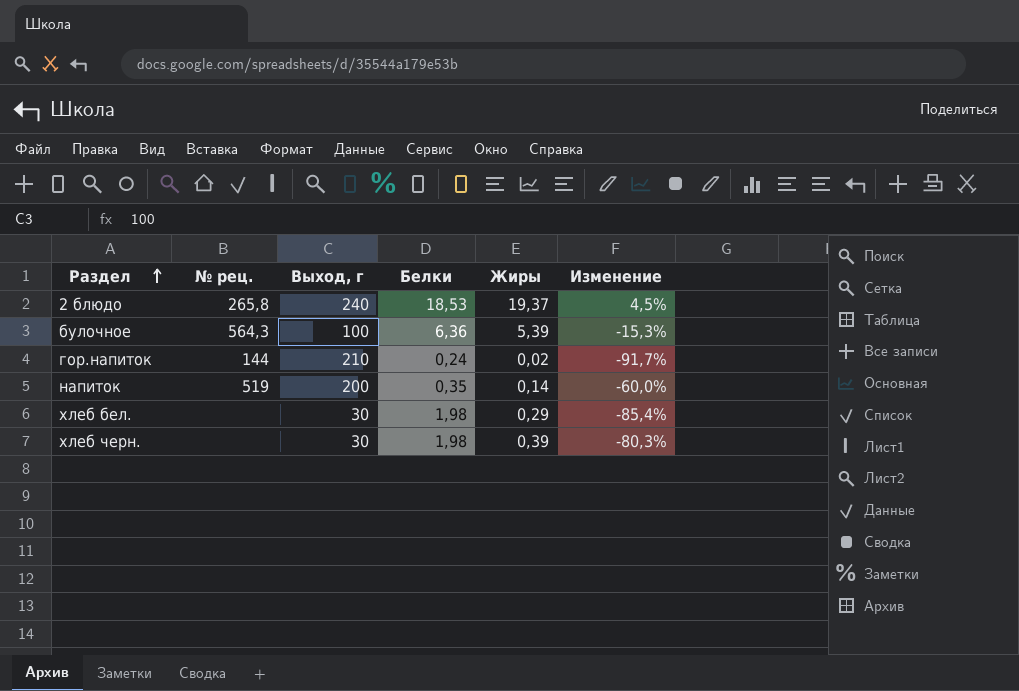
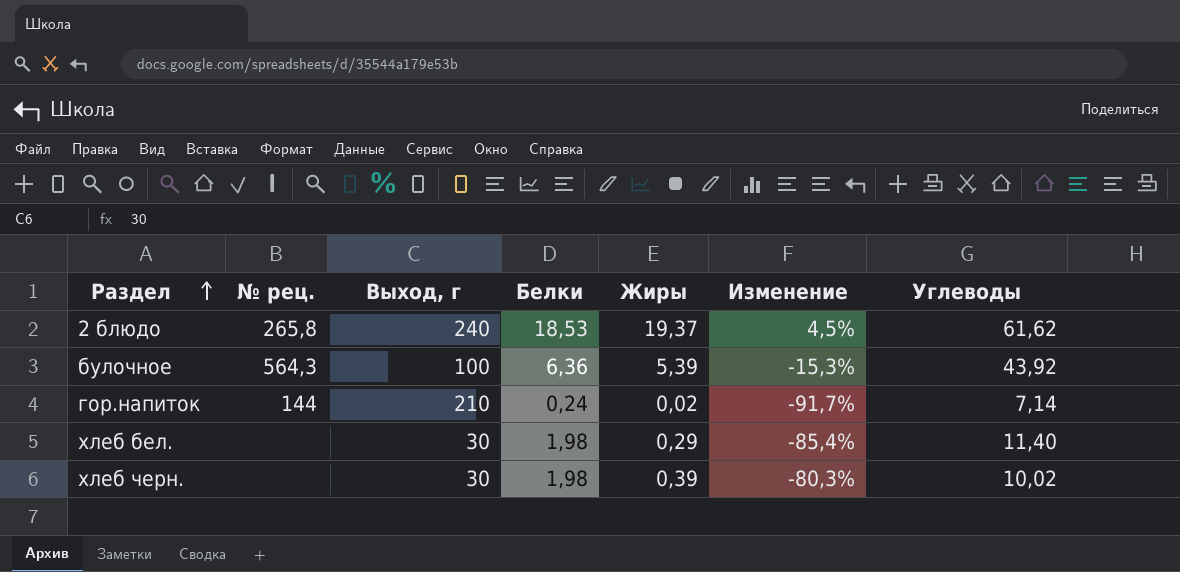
column Углеводы | position: none -> 7
row напиток: 519 | 200 | 0,35 | 0,14 | -60,0% -> none

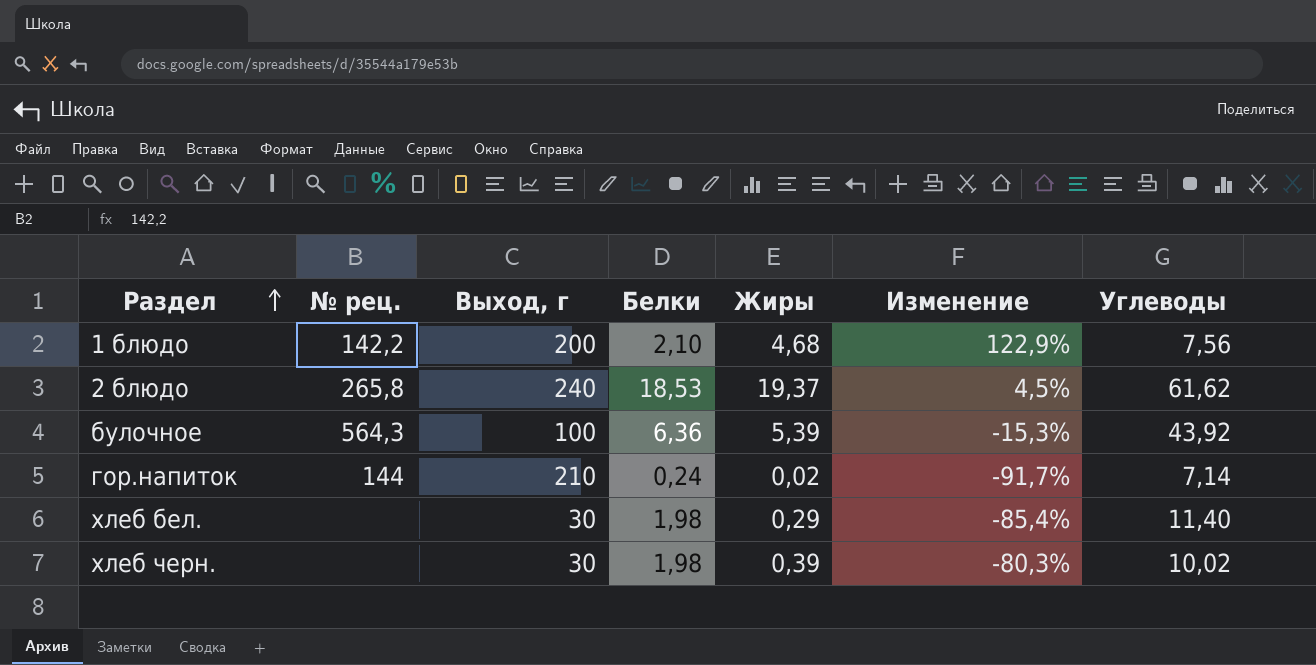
row 1 блюдо: none -> 142,2 | 200 | 2,10 | 4,68 | 122,9% | 7,56

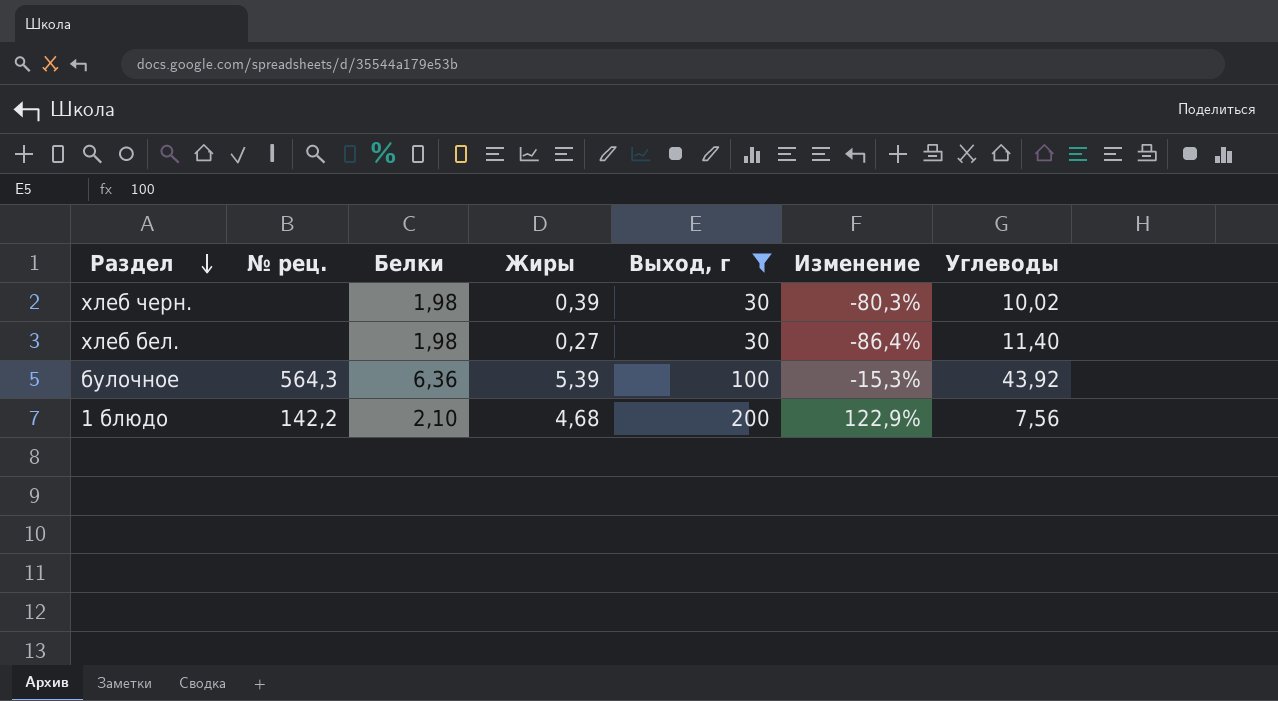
filter: none -> Выход, г <= 200
row order: Раздел ascending -> Раздел descending
column Выход, г | position: 3 -> 5
хлеб бел. | Жиры: 0,29 -> 0,27
хлеб бел. | Изменение: -85,4% -> -86,4%

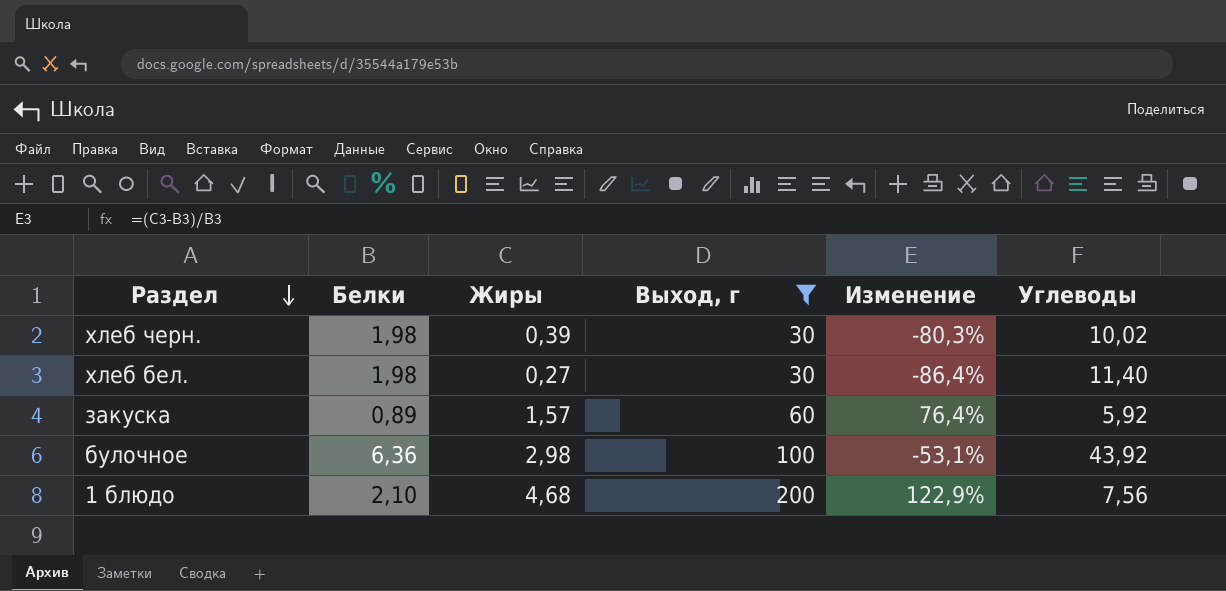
column № рец. | position: 2 -> none
row закуска: none -> 0,89 | 1,57 | 60 | 76,4% | 5,92
булочное | Жиры: 5,39 -> 2,98
булочное | Изменение: -15,3% -> -53,1%

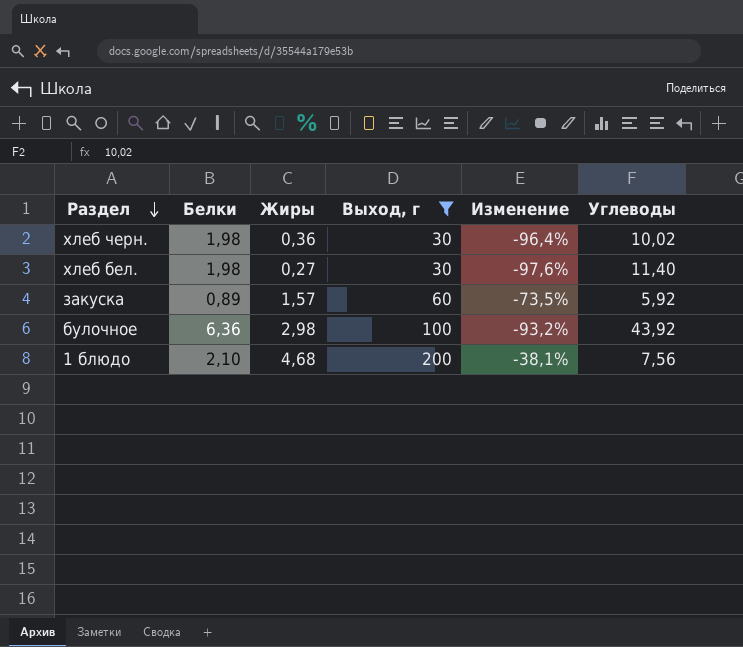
column Изменение | formula: ([Жиры] - [Белки]) / [Белки] -> ([Жиры] - [Углеводы]) / [Углеводы]
хлеб черн. | Жиры: 0,39 -> 0,36

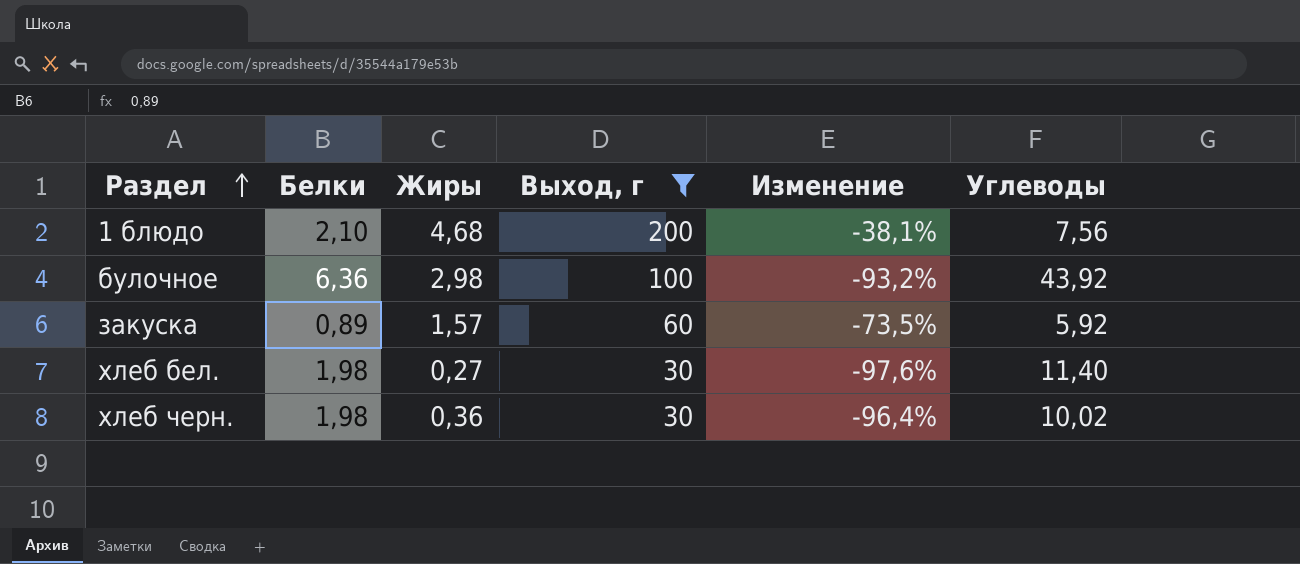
row order: Раздел descending -> Раздел ascending

